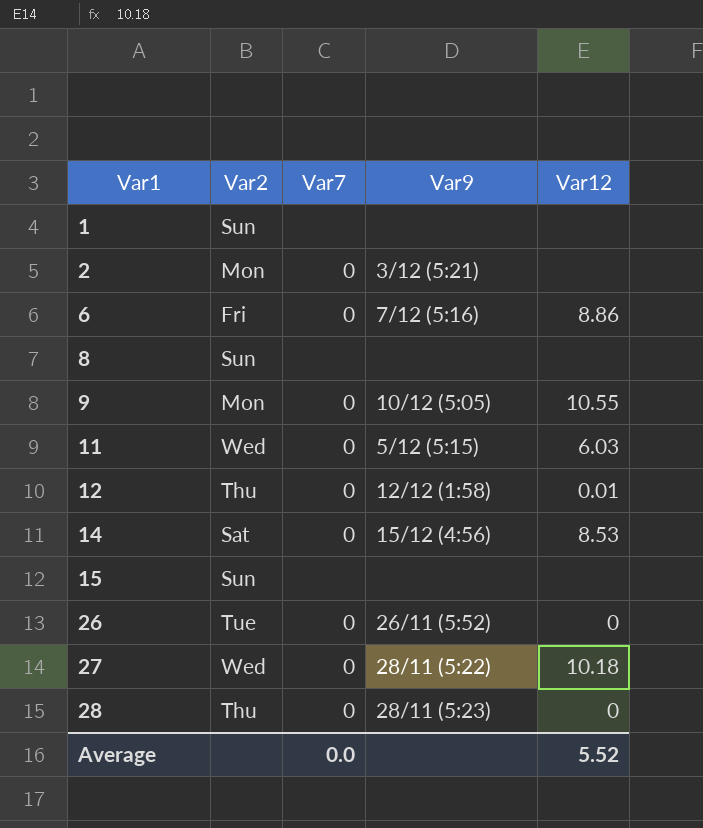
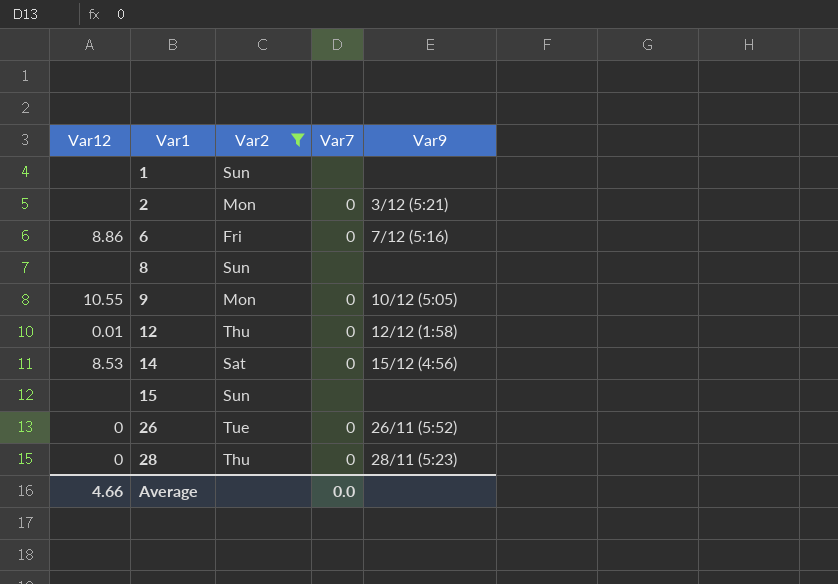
filter: none -> Var2 != Wed
column Var12 | position: 5 -> 1
Average | Var12: 5.52 -> 4.66

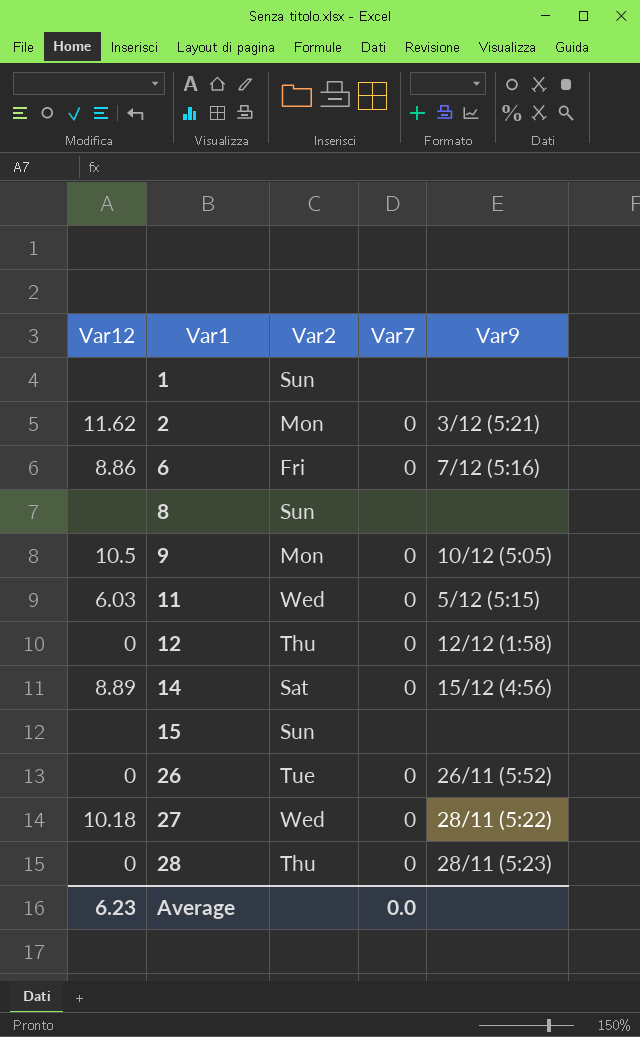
filter: Var2 != Wed -> none
2 | Var12: none -> 11.62
9 | Var12: 10.55 -> 10.5
12 | Var12: 0.01 -> 0
14 | Var12: 8.53 -> 8.89
Average | Var12: 4.66 -> 6.23

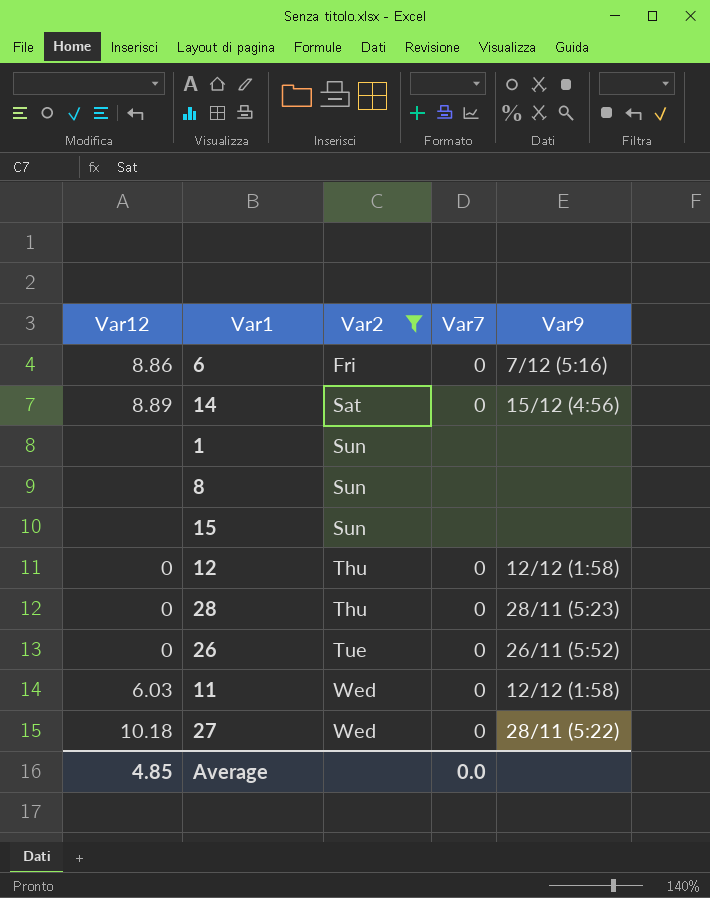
filter: none -> Var2 != Mon
row order: Var1 ascending -> Var2 ascending
11 | Var9: 5/12 (5:15) -> 12/12 (1:58)
Average | Var12: 6.23 -> 4.85

